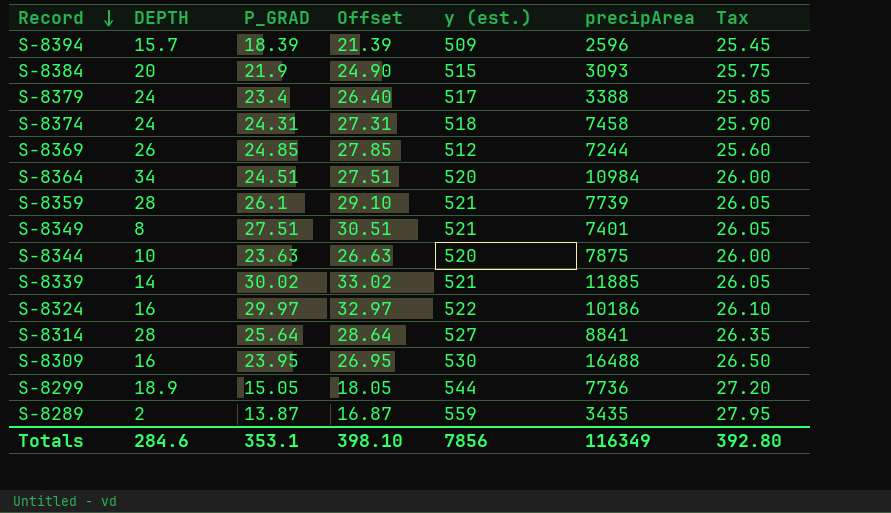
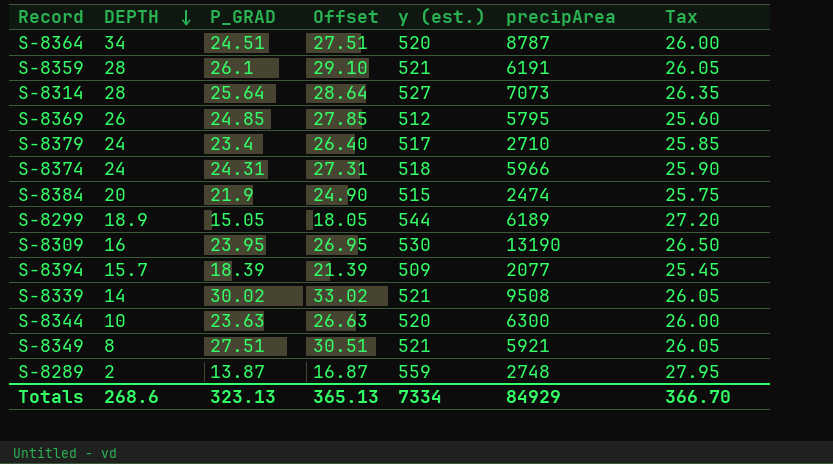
row order: Record descending -> DEPTH descending
row S-8324: 16 | 29.97 | 32.97 | 522 | 10186 | 26.10 -> none
S-8364 | precipArea: 10984 -> 8787
S-8359 | precipArea: 7739 -> 6191
S-8314 | precipArea: 8841 -> 7073
S-8369 | precipArea: 7244 -> 5795
S-8379 | precipArea: 3388 -> 2710
S-8374 | precipArea: 7458 -> 5966
S-8384 | precipArea: 3093 -> 2474
S-8299 | precipArea: 7736 -> 6189
S-8309 | precipArea: 16488 -> 13190
S-8394 | precipArea: 2596 -> 2077
S-8339 | precipArea: 11885 -> 9508
S-8344 | precipArea: 7875 -> 6300
S-8349 | precipArea: 7401 -> 5921
S-8289 | precipArea: 3435 -> 2748
Totals | DEPTH: 284.6 -> 268.6
Totals | P_GRAD: 353.1 -> 323.13
Totals | Offset: 398.10 -> 365.13
Totals | y (est.): 7856 -> 7334
Totals | precipArea: 116349 -> 84929
Totals | Tax: 392.80 -> 366.70

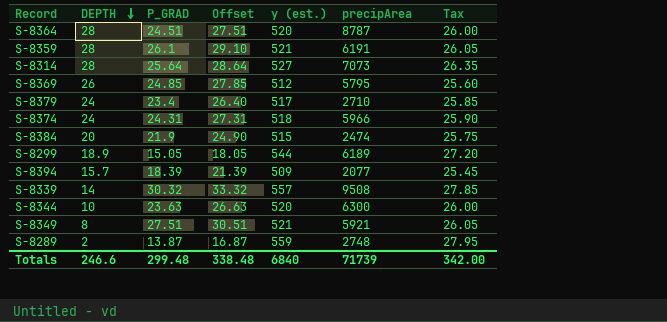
row S-8309: 16 | 23.95 | 26.95 | 530 | 13190 | 26.50 -> none
S-8364 | DEPTH: 34 -> 28
S-8339 | P_GRAD: 30.02 -> 30.32
S-8339 | Offset: 33.02 -> 33.32
S-8339 | y (est.): 521 -> 557
S-8339 | Tax: 26.05 -> 27.85
Totals | DEPTH: 268.6 -> 246.6
Totals | P_GRAD: 323.13 -> 299.48
Totals | Offset: 365.13 -> 338.48
Totals | y (est.): 7334 -> 6840
Totals | precipArea: 84929 -> 71739
Totals | Tax: 366.70 -> 342.00

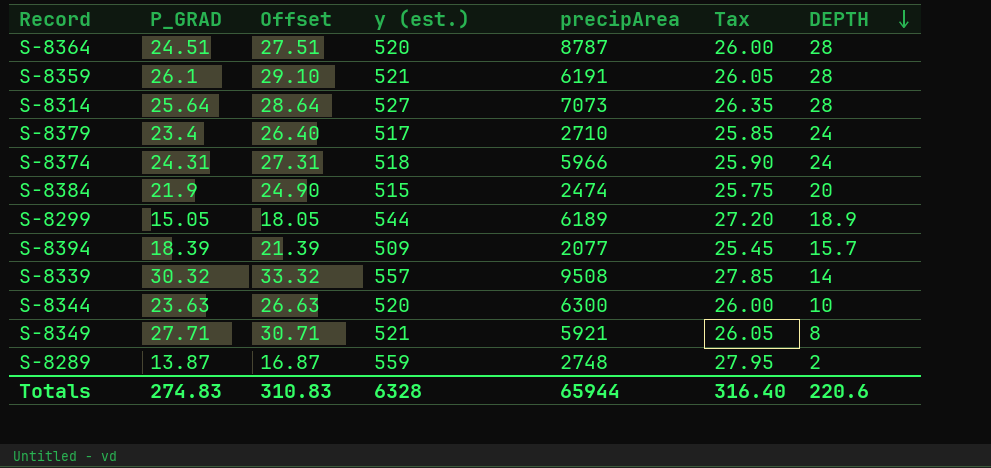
column DEPTH | position: 2 -> 7
row S-8369: 26 | 24.85 | 27.85 | 512 | 5795 | 25.60 -> none
S-8349 | P_GRAD: 27.51 -> 27.71
S-8349 | Offset: 30.51 -> 30.71
Totals | P_GRAD: 299.48 -> 274.83
Totals | Offset: 338.48 -> 310.83
Totals | y (est.): 6840 -> 6328
Totals | precipArea: 71739 -> 65944
Totals | Tax: 342.00 -> 316.40
Totals | DEPTH: 246.6 -> 220.6

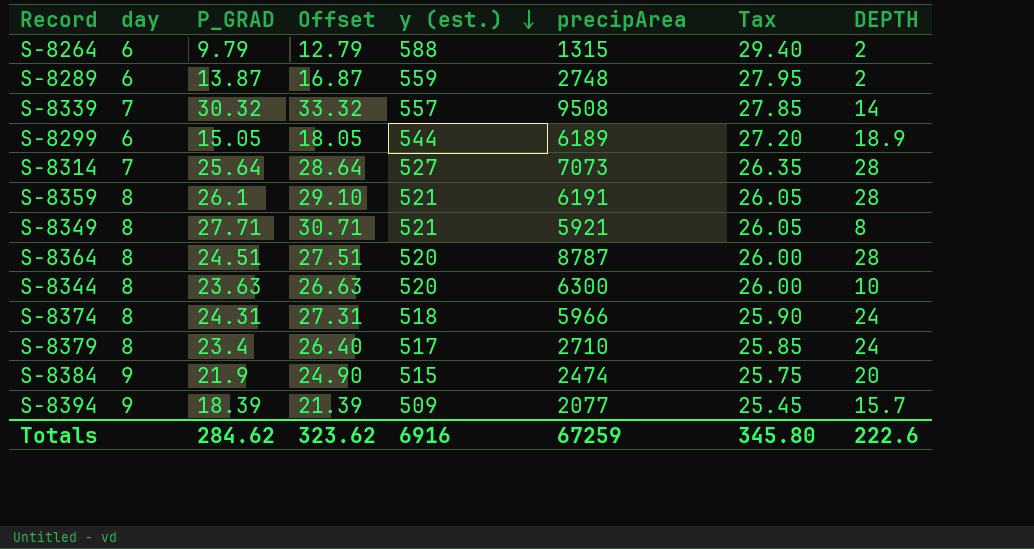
row order: DEPTH descending -> y (est.) descending
column day | position: none -> 2
row S-8264: none -> 6 | 9.79 | 12.79 | 588 | 1315 | 29.40 | 2
Totals | P_GRAD: 274.83 -> 284.62
Totals | Offset: 310.83 -> 323.62
Totals | y (est.): 6328 -> 6916
Totals | precipArea: 65944 -> 67259
Totals | Tax: 316.40 -> 345.80
Totals | DEPTH: 220.6 -> 222.6

